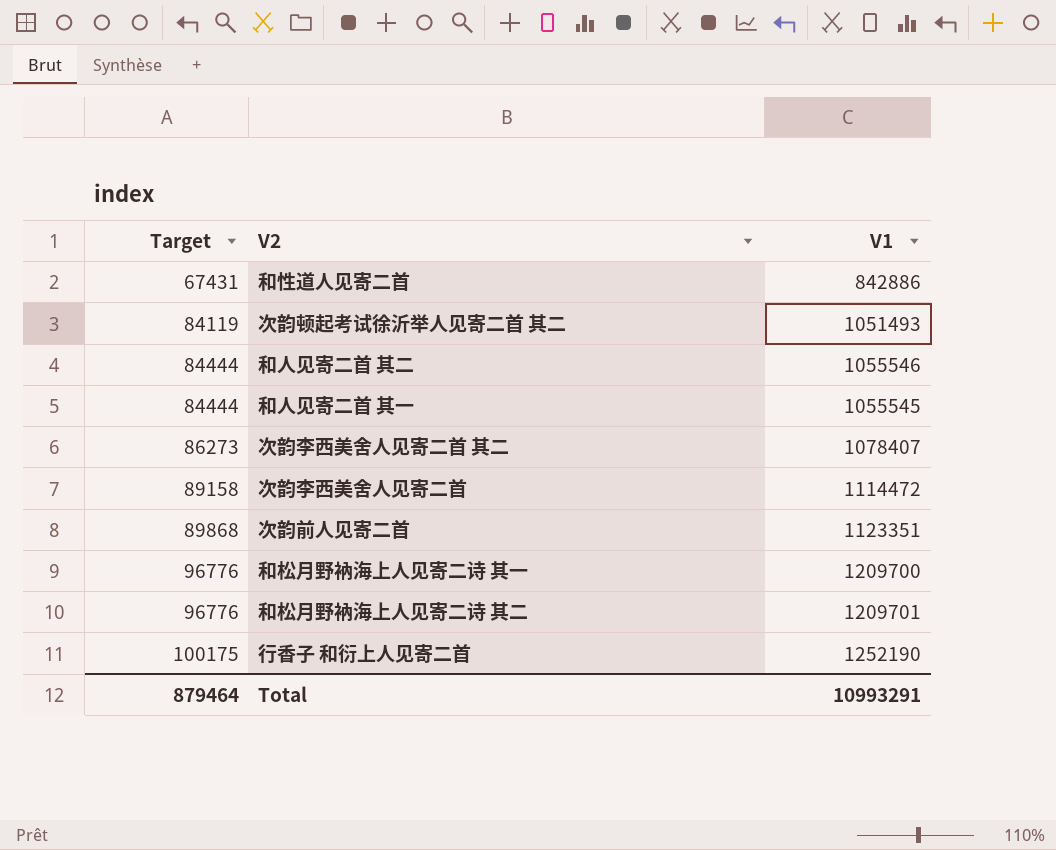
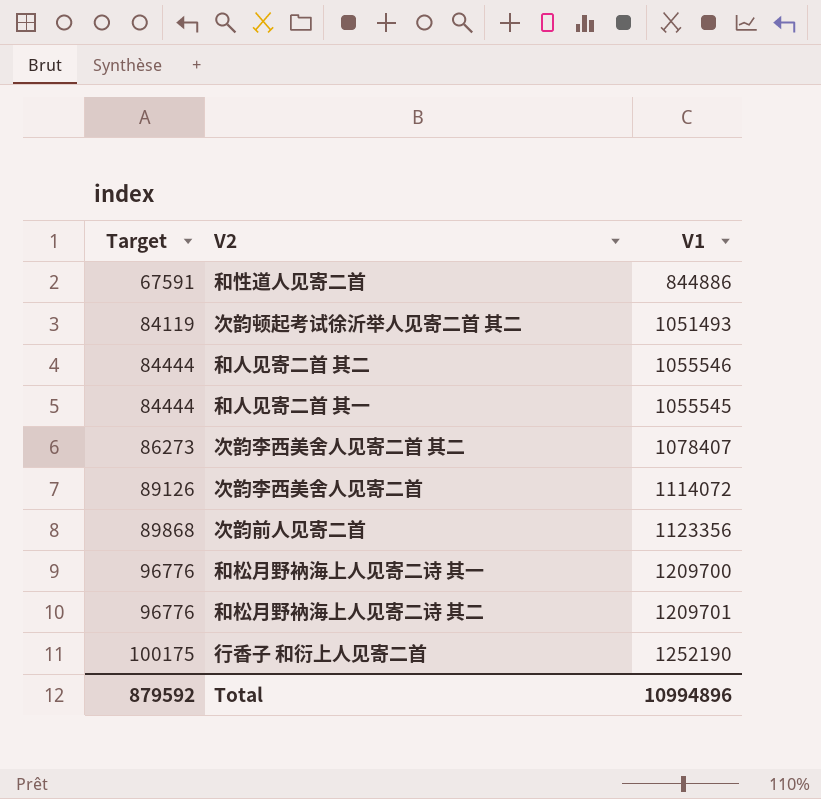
和性道人见寄二首 | Target: 67431 -> 67591
和性道人见寄二首 | V1: 842886 -> 844886
次韵李西美舍人见寄二首 | Target: 89158 -> 89126
次韵李西美舍人见寄二首 | V1: 1114472 -> 1114072
次韵前人见寄二首 | V1: 1123351 -> 1123356
Total | Target: 879464 -> 879592
Total | V1: 10993291 -> 10994896

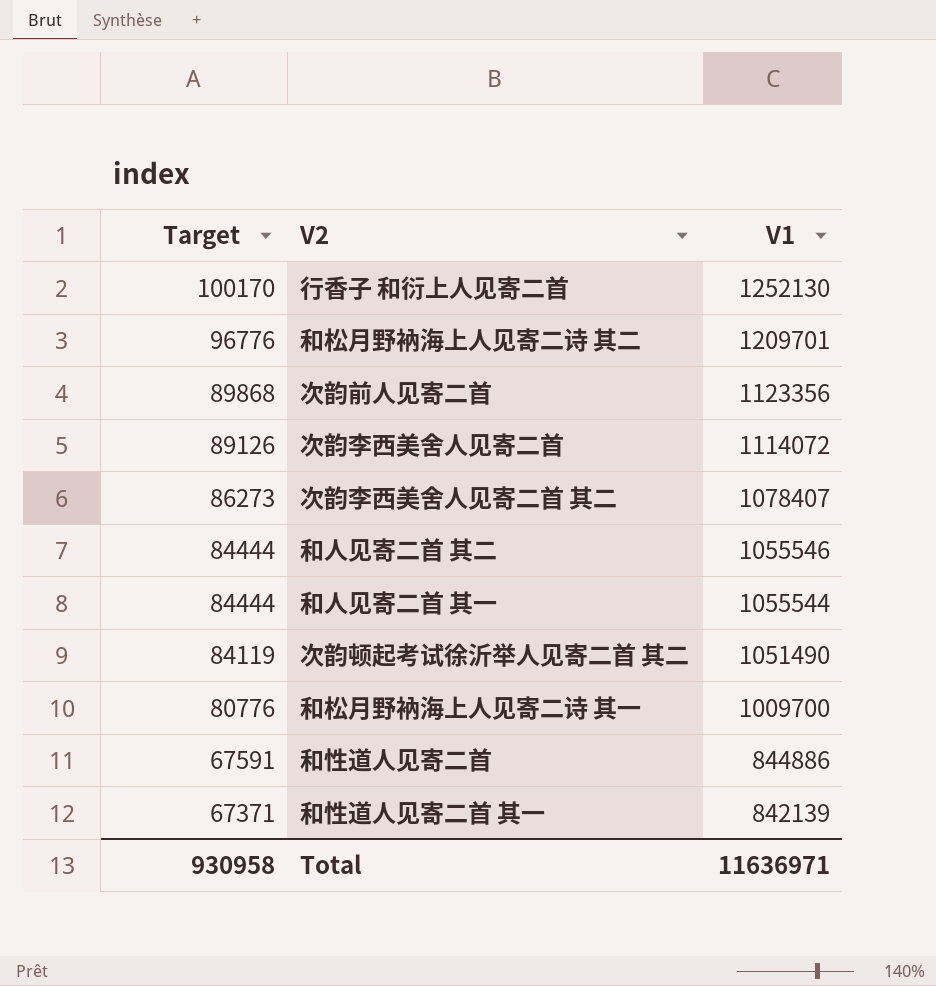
row order: Target ascending -> Target descending
行香子 和衍上人见寄二首 | Target: 100175 -> 100170
行香子 和衍上人见寄二首 | V1: 1252190 -> 1252130
和人见寄二首 其一 | V1: 1055545 -> 1055544
次韵顿起考试徐沂举人见寄二首 其二 | V1: 1051493 -> 1051490
和松月野衲海上人见寄二诗 其一 | Target: 96776 -> 80776
和松月野衲海上人见寄二诗 其一 | V1: 1209700 -> 1009700
row 和性道人见寄二首 其一: none -> 67371 | 842139
Total | Target: 879592 -> 930958
Total | V1: 10994896 -> 11636971

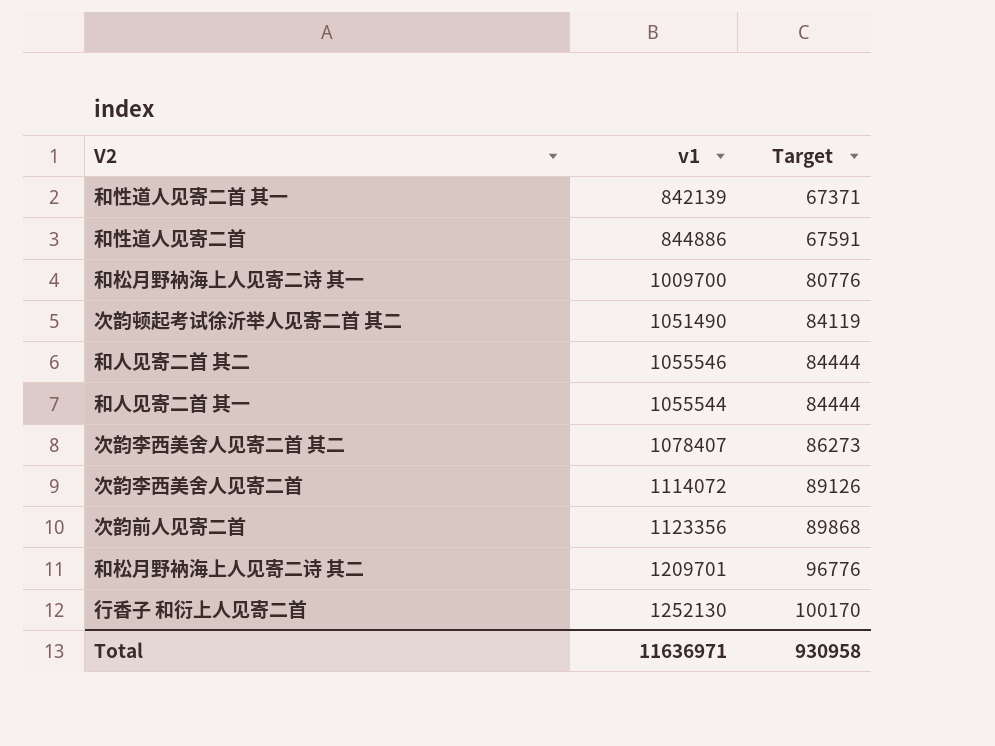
row order: Target descending -> Target ascending
column name: V1 -> v1
column Target | position: 1 -> 3

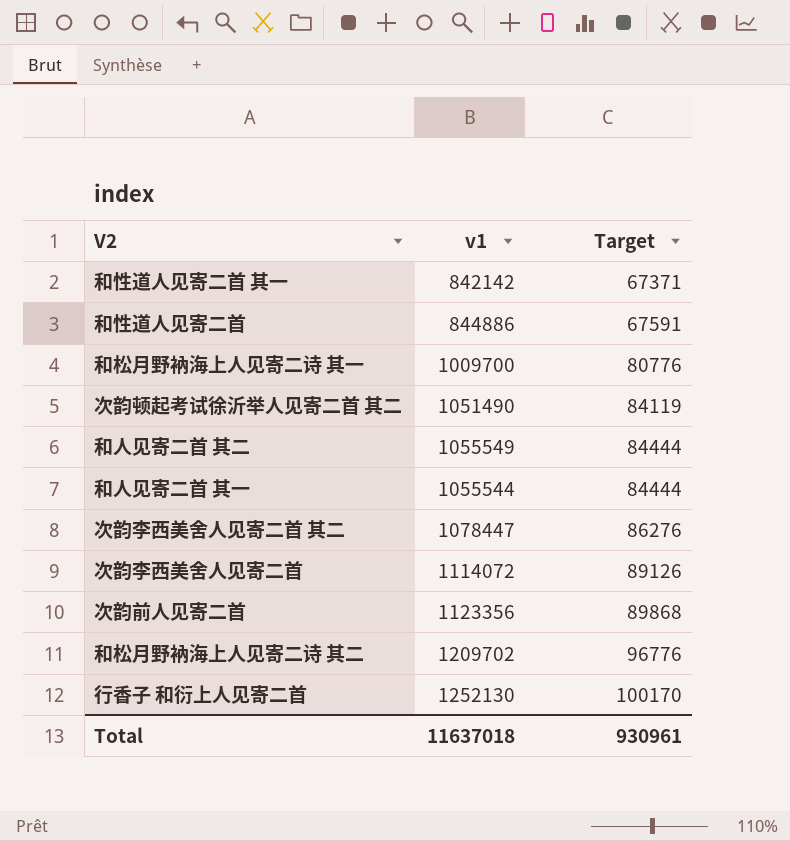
和性道人见寄二首 其一 | v1: 842139 -> 842142
和人见寄二首 其二 | v1: 1055546 -> 1055549
次韵李西美舍人见寄二首 其二 | v1: 1078407 -> 1078447
次韵李西美舍人见寄二首 其二 | Target: 86273 -> 86276
和松月野衲海上人见寄二诗 其二 | v1: 1209701 -> 1209702
Total | v1: 11636971 -> 11637018
Total | Target: 930958 -> 930961

